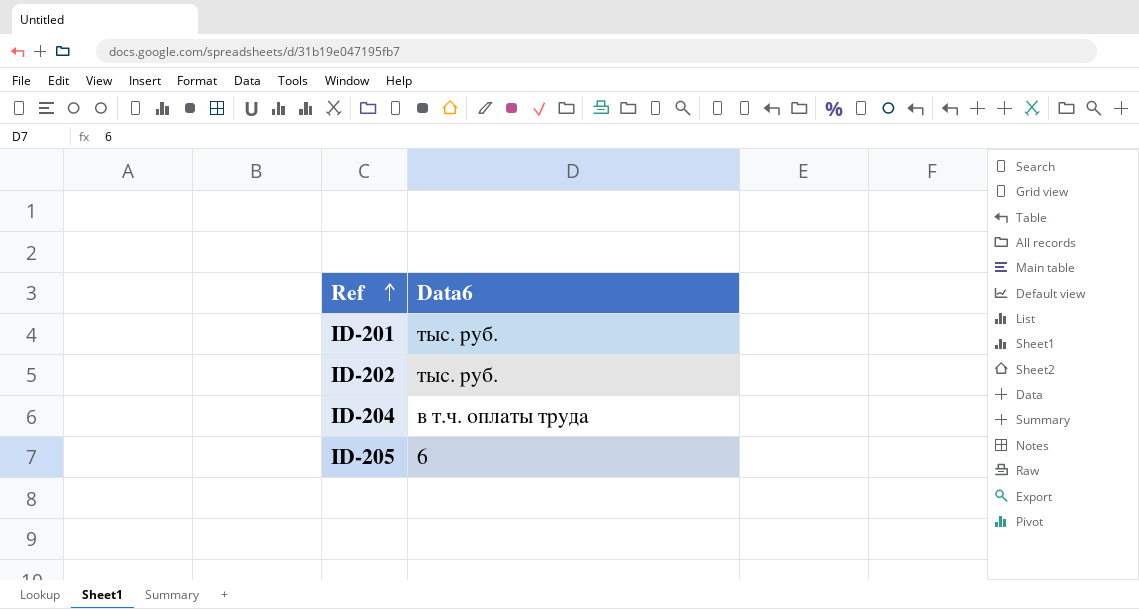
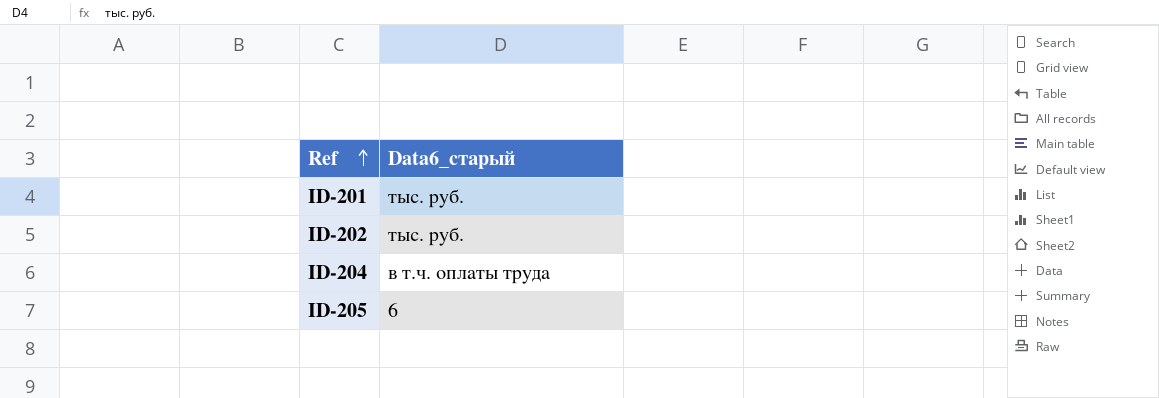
column name: Data6 -> Data6_старый

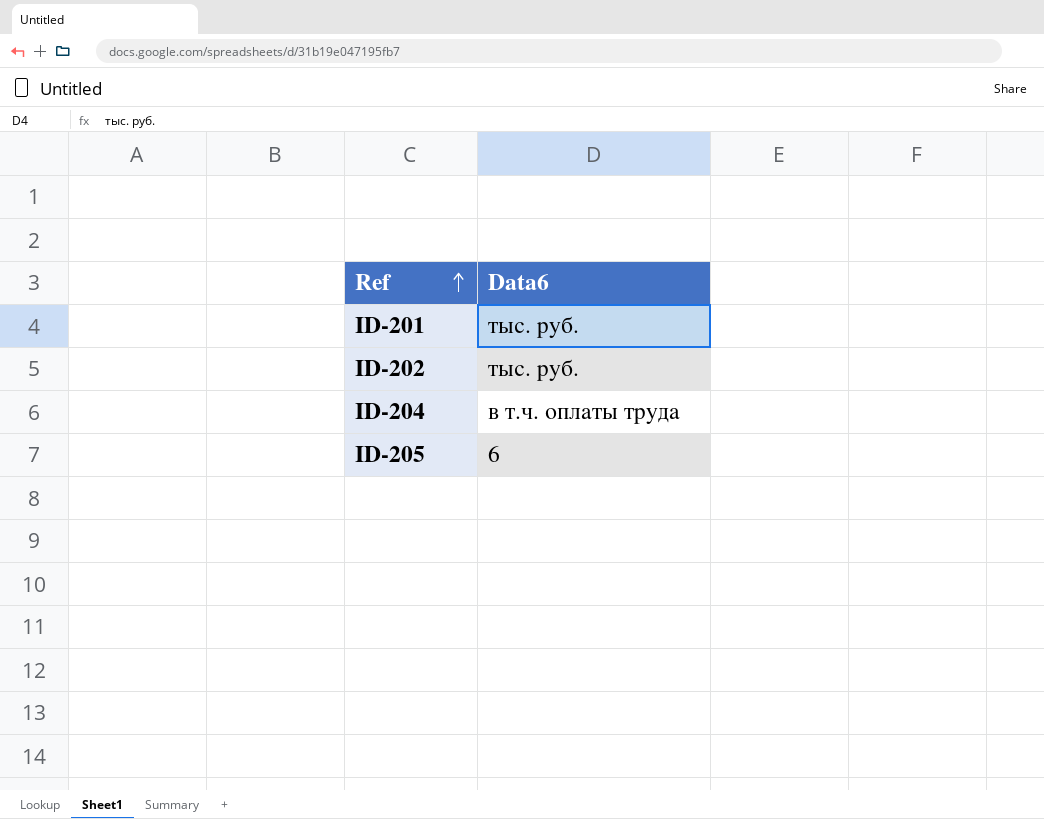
column name: Data6_старый -> Data6

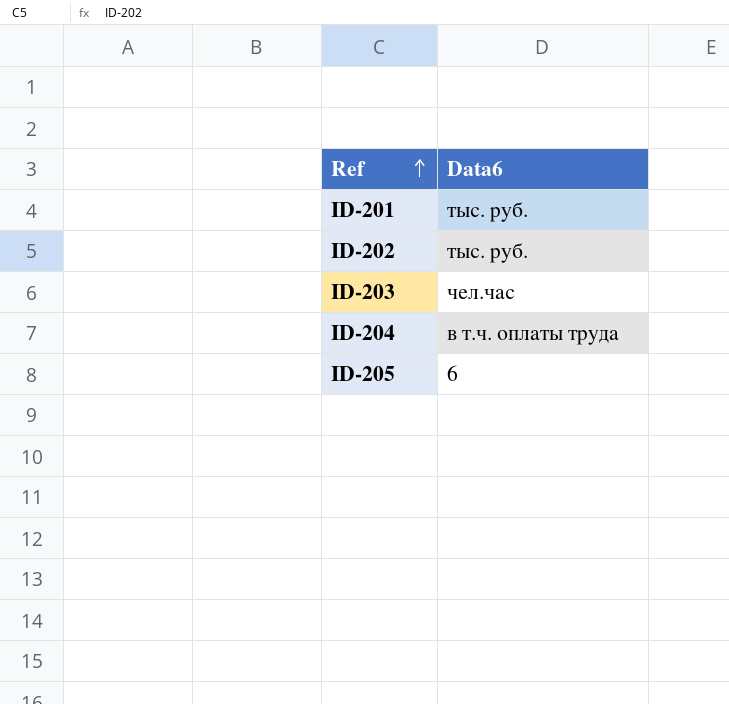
row ID-203: none -> чел.час

